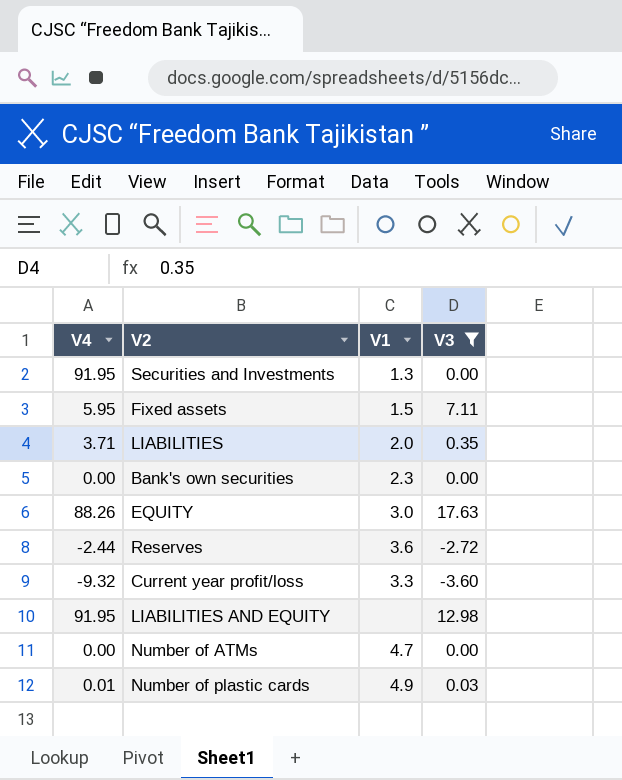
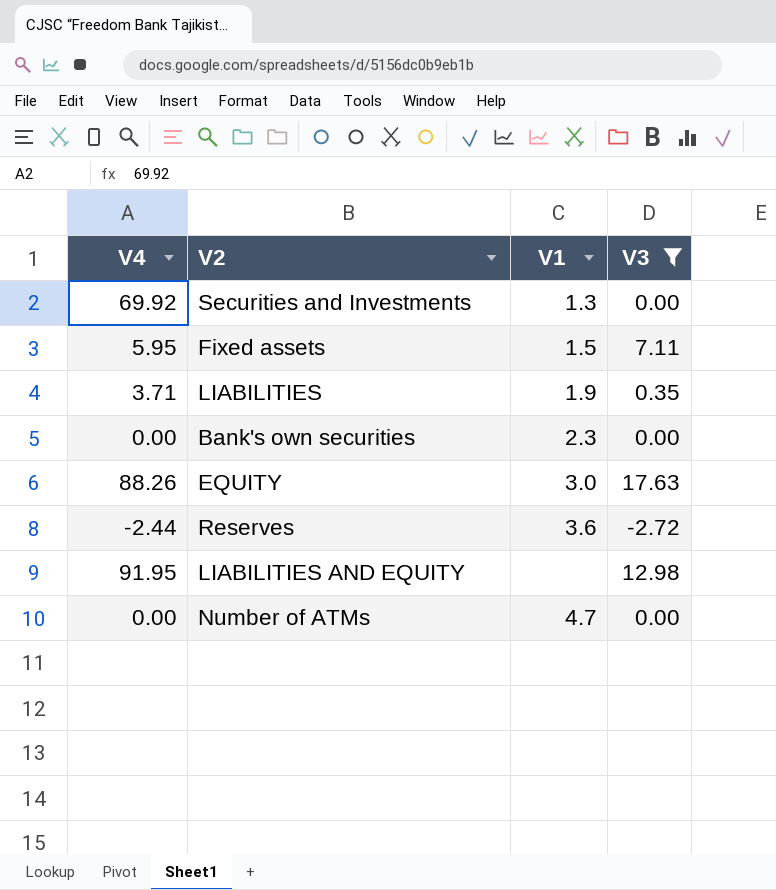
row Current year profit/loss: -9.32 | 3.3 | -3.60 -> none
row Number of plastic cards: 0.01 | 4.9 | 0.03 -> none
Securities and Investments | V4: 91.95 -> 69.92
LIABILITIES | V1: 2.0 -> 1.9

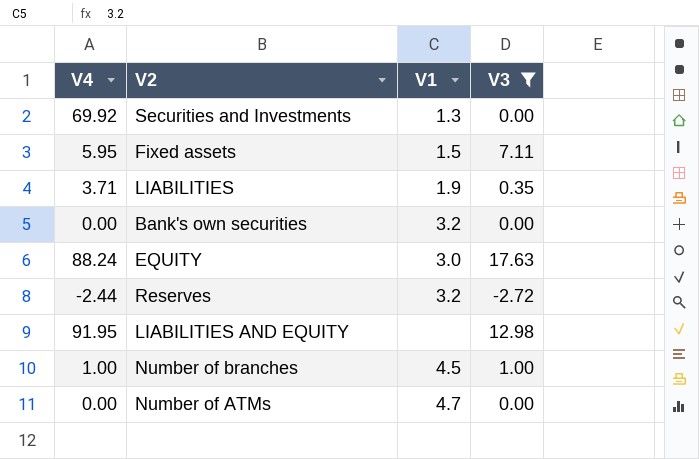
Bank's own securities | V1: 2.3 -> 3.2
EQUITY | V4: 88.26 -> 88.24
Reserves | V1: 3.6 -> 3.2
row Number of branches: none -> 1.00 | 4.5 | 1.00

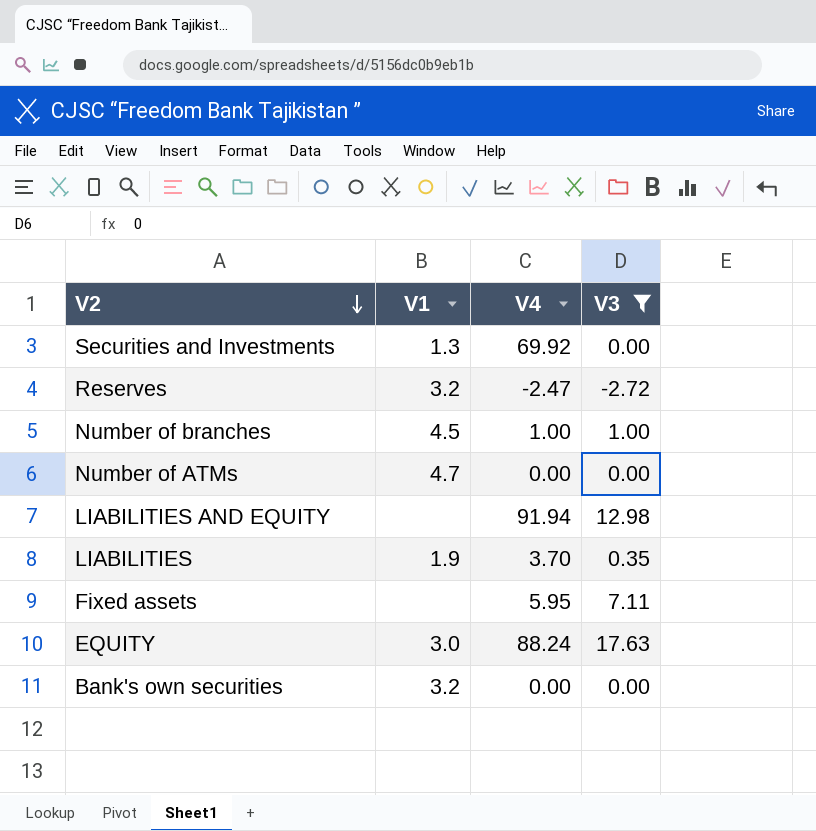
row order: none -> V2 descending
column V4 | position: 1 -> 3
Reserves | V4: -2.44 -> -2.47
LIABILITIES AND EQUITY | V4: 91.95 -> 91.94
LIABILITIES | V4: 3.71 -> 3.70
Fixed assets | V1: 1.5 -> none

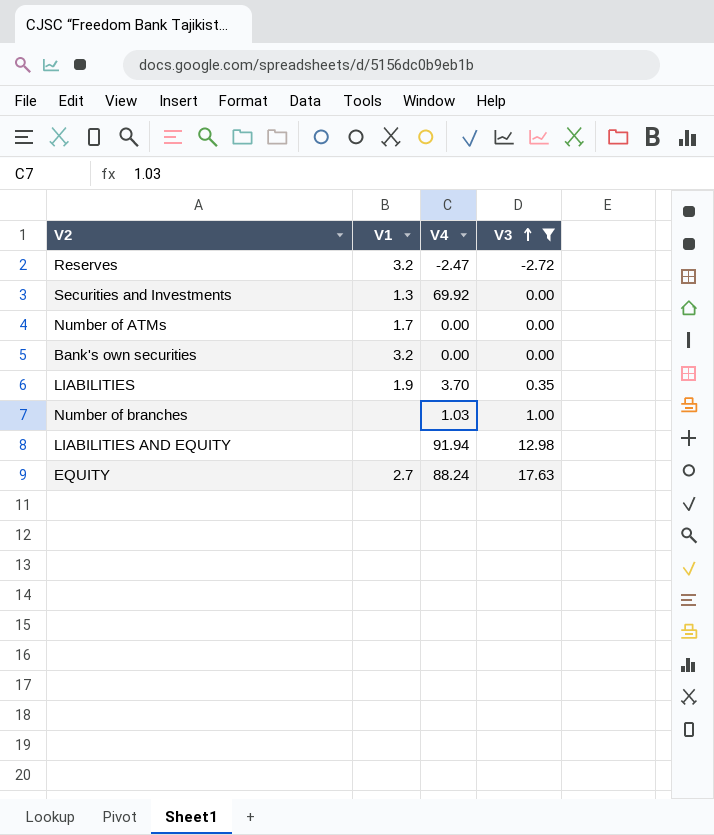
row order: V2 descending -> V3 ascending
row Fixed assets: none | 5.95 | 7.11 -> none
Number of ATMs | V1: 4.7 -> 1.7
Number of branches | V1: 4.5 -> none
Number of branches | V4: 1.00 -> 1.03
EQUITY | V1: 3.0 -> 2.7

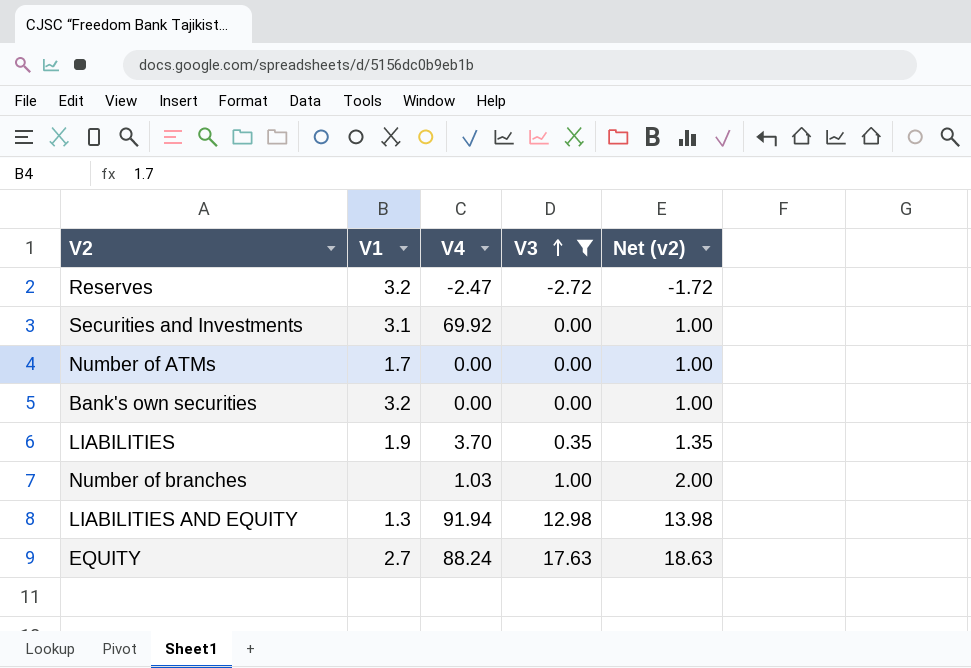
column Net (v2) | formula: none -> [V3] + 1
Securities and Investments | V1: 1.3 -> 3.1
LIABILITIES AND EQUITY | V1: none -> 1.3

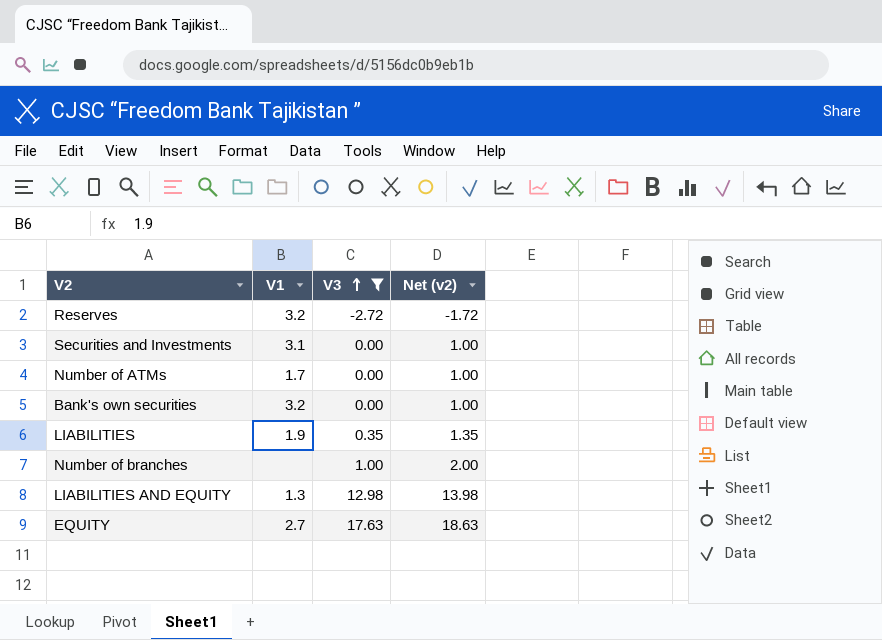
column V4 | position: 3 -> none

